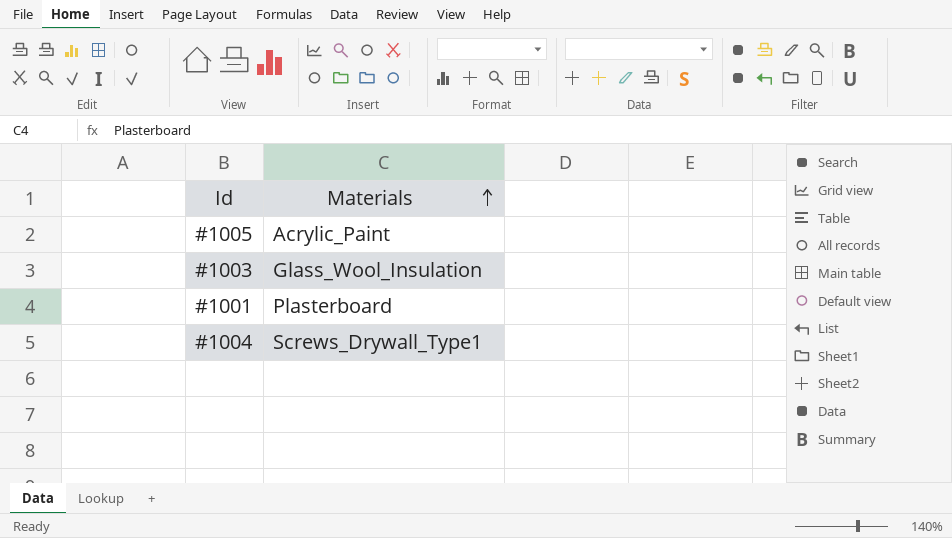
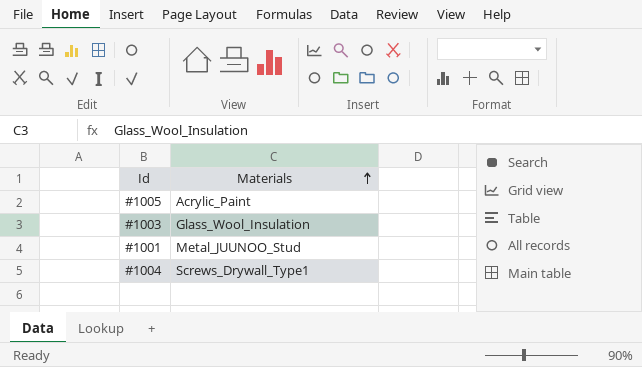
#1001 | Materials: Plasterboard -> Metal_JUUNOO_Stud

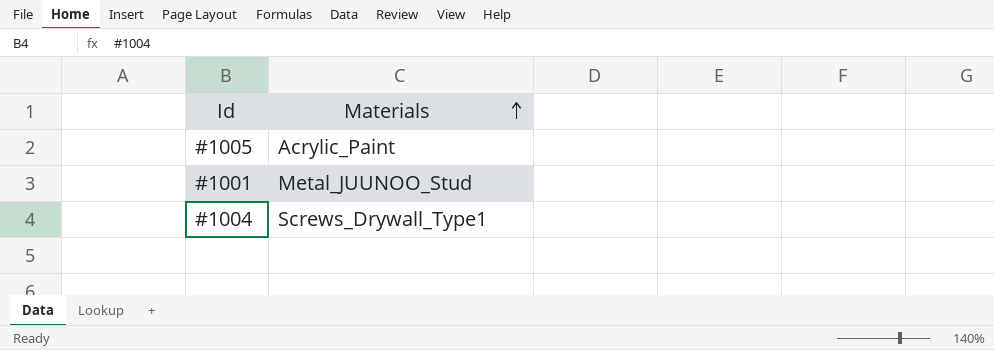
row #1003: Glass_Wool_Insulation -> none

